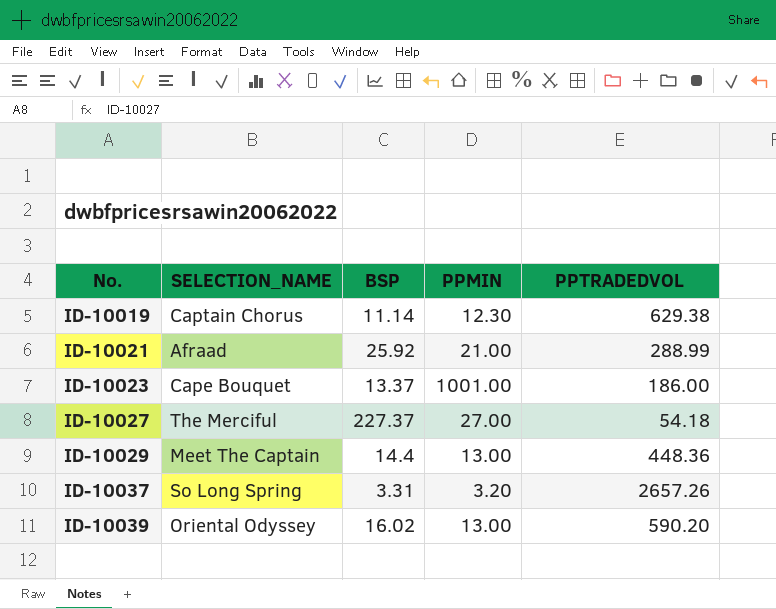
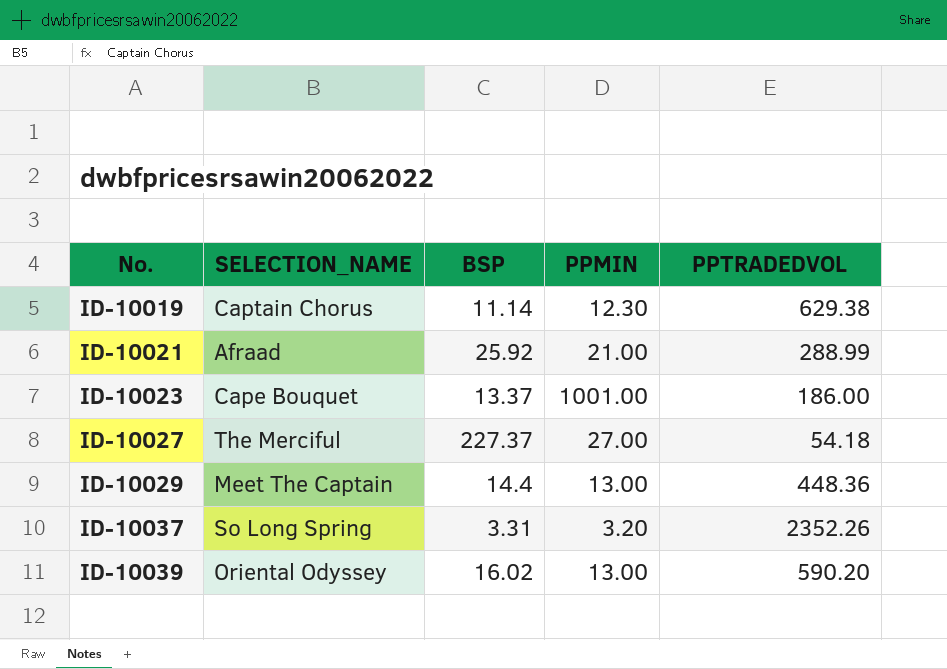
ID-10037 | PPTRADEDVOL: 2657.26 -> 2352.26

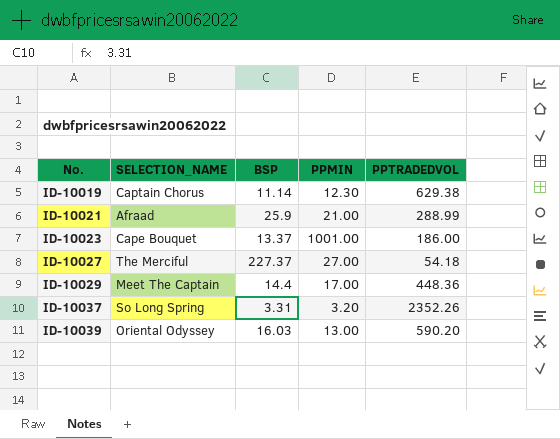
ID-10021 | BSP: 25.92 -> 25.9
ID-10029 | PPMIN: 13.00 -> 17.00
ID-10039 | BSP: 16.02 -> 16.03

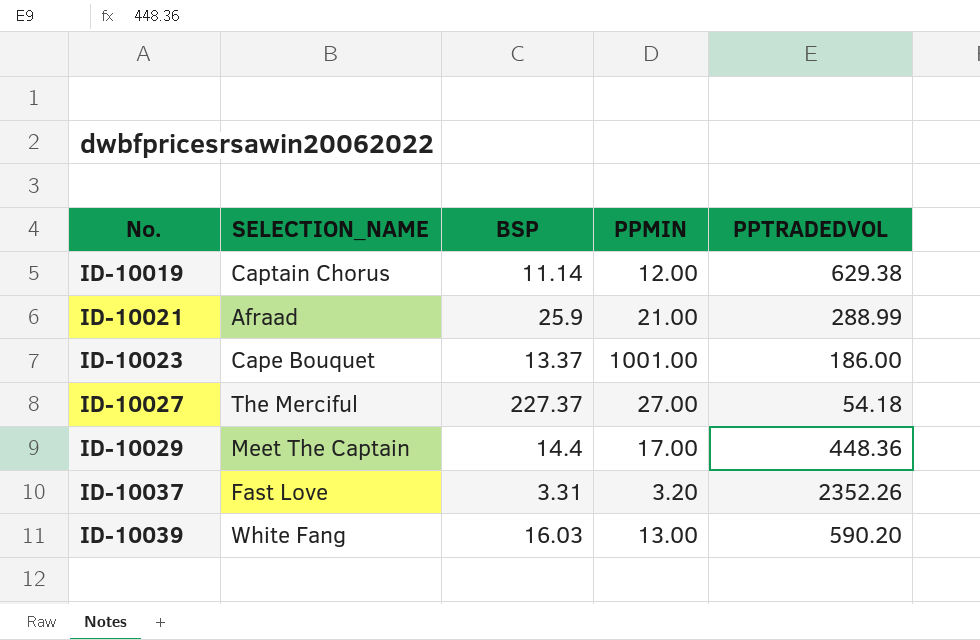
ID-10019 | PPMIN: 12.30 -> 12.00
ID-10037 | SELECTION_NAME: So Long Spring -> Fast Love
ID-10039 | SELECTION_NAME: Oriental Odyssey -> White Fang

